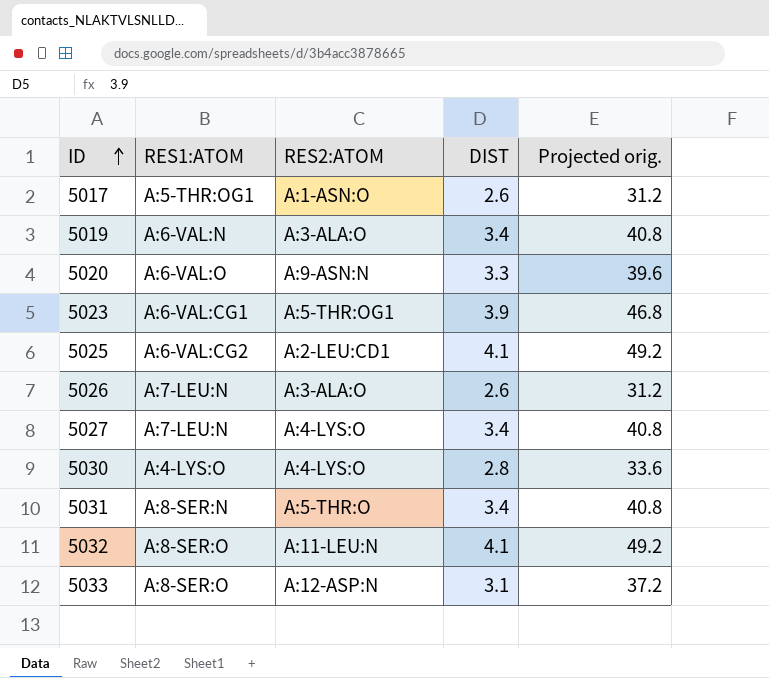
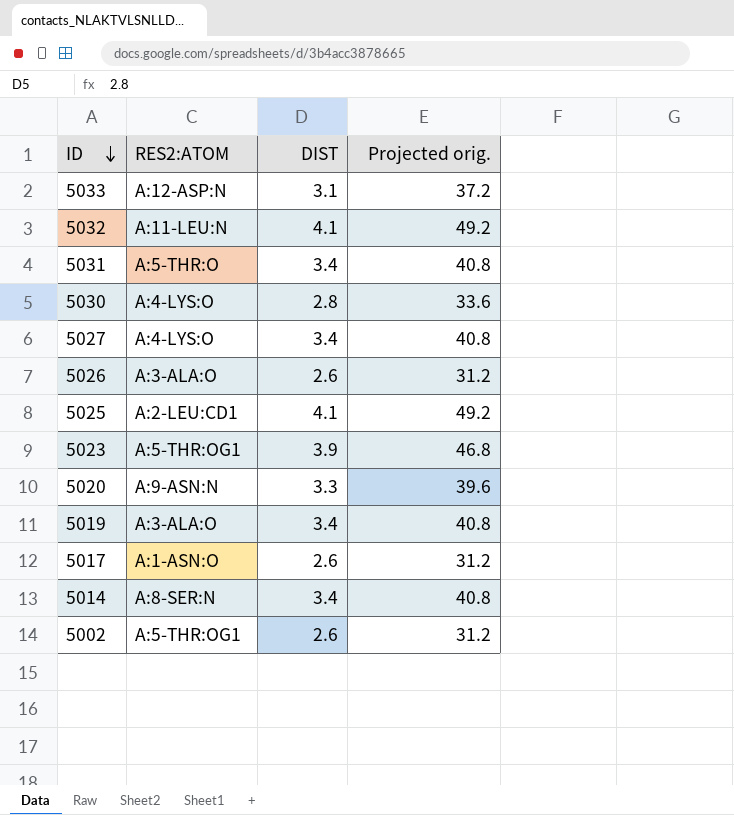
row order: ID ascending -> ID descending
column RES1:ATOM | position: 2 -> none
row 5014: none -> A:8-SER:N | 3.4 | 40.8
row 5002: none -> A:5-THR:OG1 | 2.6 | 31.2

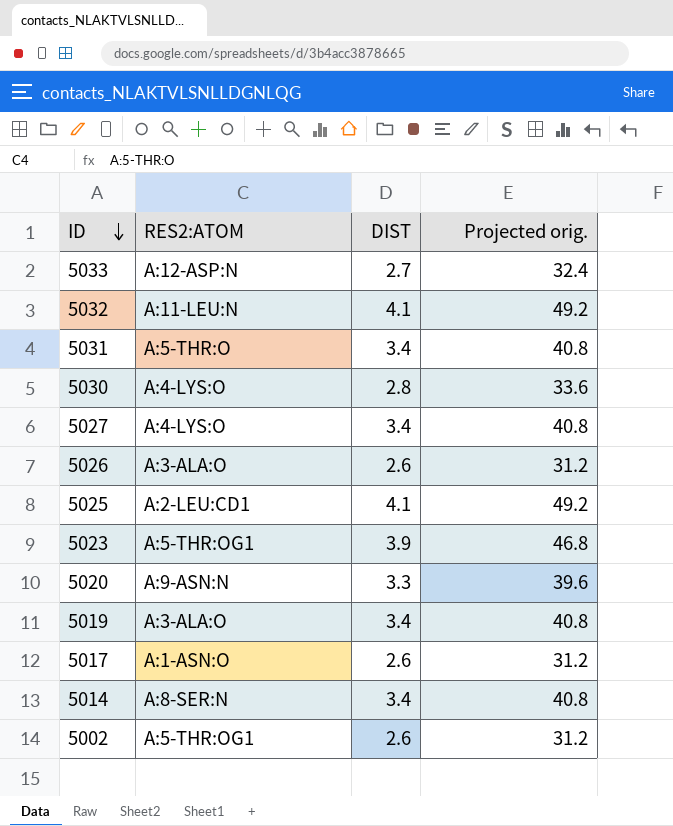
5033 | DIST: 3.1 -> 2.7
5033 | Projected orig.: 37.2 -> 32.4

